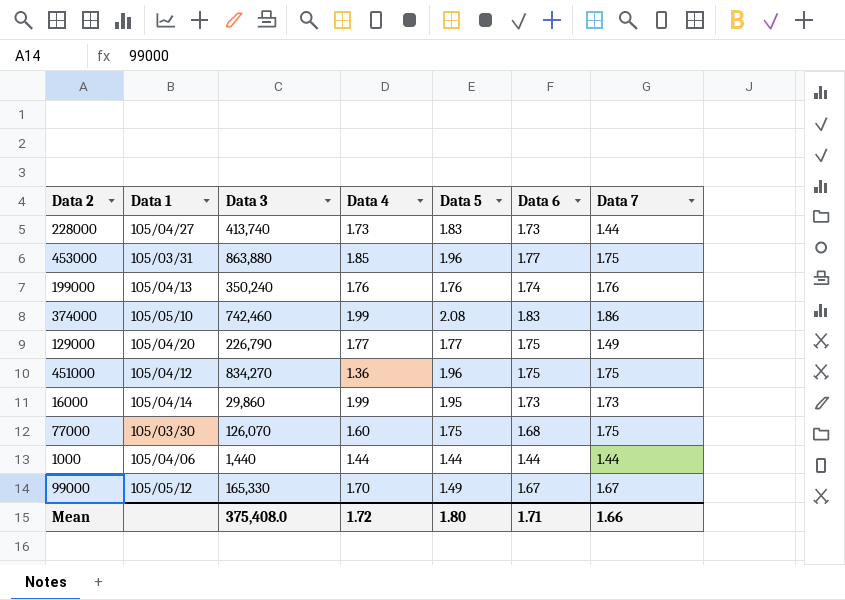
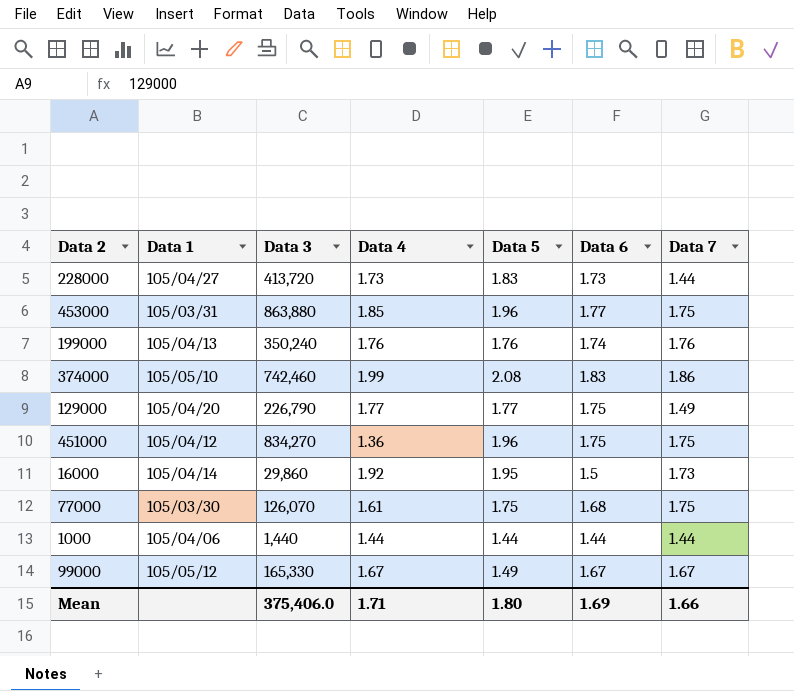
228000 | Data 3: 413,740 -> 413,720
16000 | Data 4: 1.99 -> 1.92
16000 | Data 6: 1.73 -> 1.5
77000 | Data 4: 1.60 -> 1.61
99000 | Data 4: 1.70 -> 1.67
Mean | Data 3: 375,408.0 -> 375,406.0
Mean | Data 4: 1.72 -> 1.71
Mean | Data 6: 1.71 -> 1.69

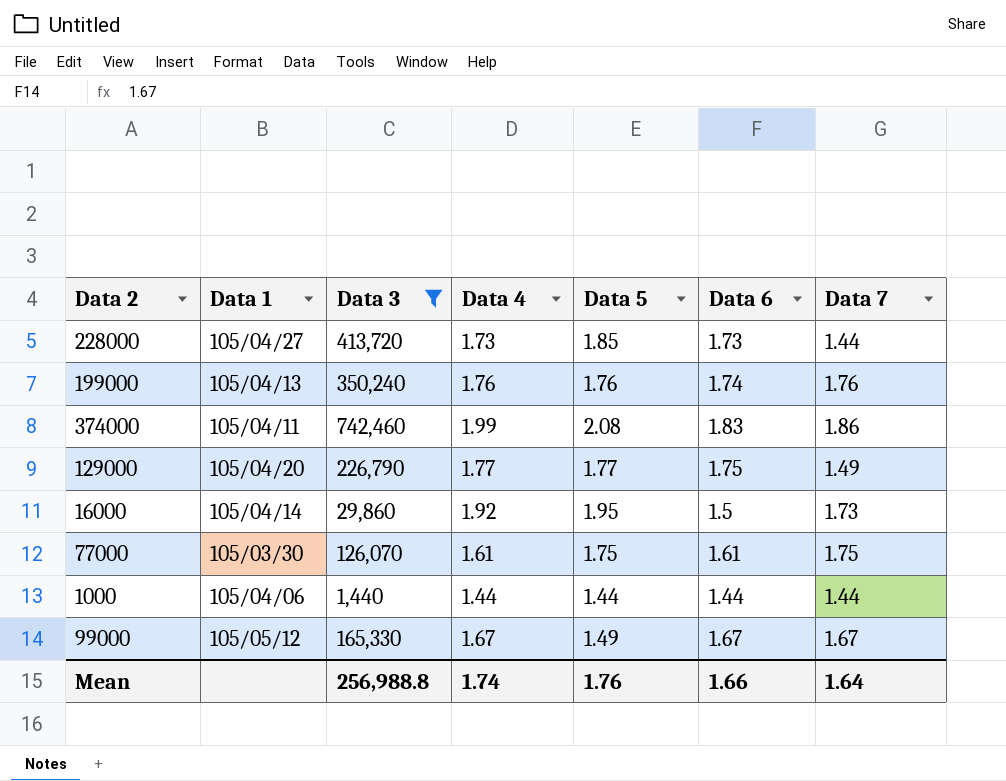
filter: none -> Data 3 <= 742,460
228000 | Data 5: 1.83 -> 1.85
374000 | Data 1: 105/05/10 -> 105/04/11
77000 | Data 6: 1.68 -> 1.61
Mean | Data 3: 375,406.0 -> 256,988.8
Mean | Data 4: 1.71 -> 1.74
Mean | Data 5: 1.80 -> 1.76
Mean | Data 6: 1.69 -> 1.66
Mean | Data 7: 1.66 -> 1.64

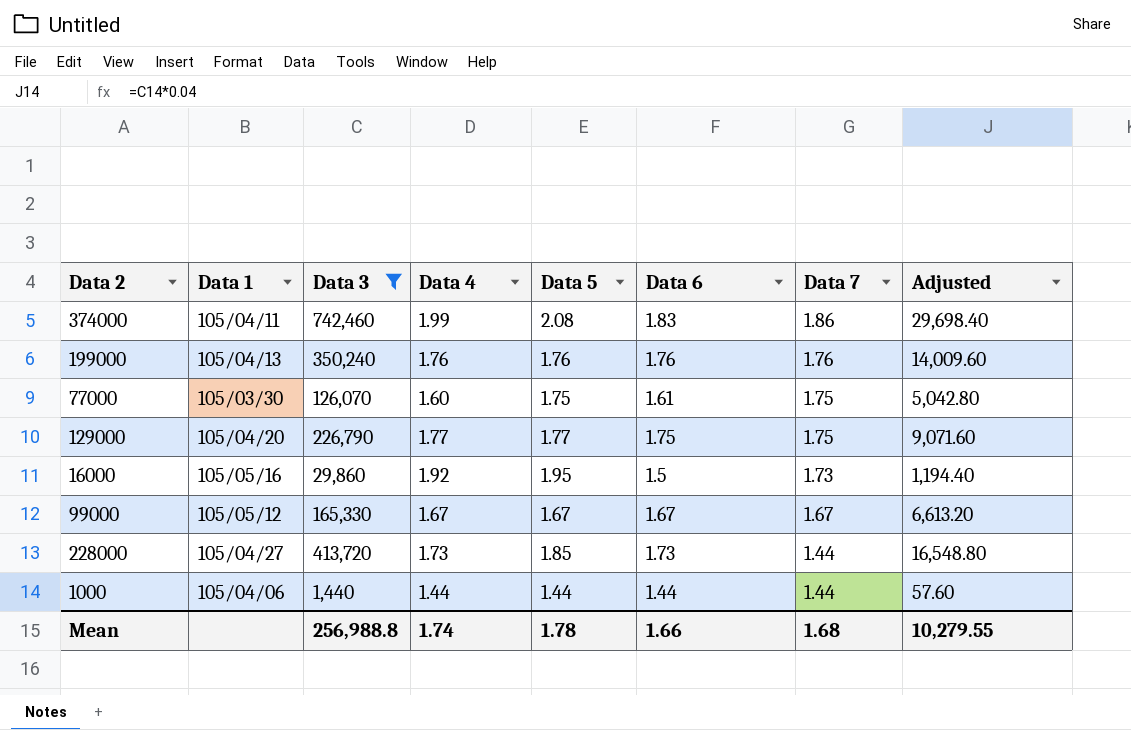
row order: none -> Data 7 descending
column Adjusted | formula: none -> [Data 3] * 0.04
199000 | Data 6: 1.74 -> 1.76
77000 | Data 4: 1.61 -> 1.60
129000 | Data 7: 1.49 -> 1.75
16000 | Data 1: 105/04/14 -> 105/05/16
99000 | Data 5: 1.49 -> 1.67
Mean | Data 5: 1.76 -> 1.78
Mean | Data 7: 1.64 -> 1.68

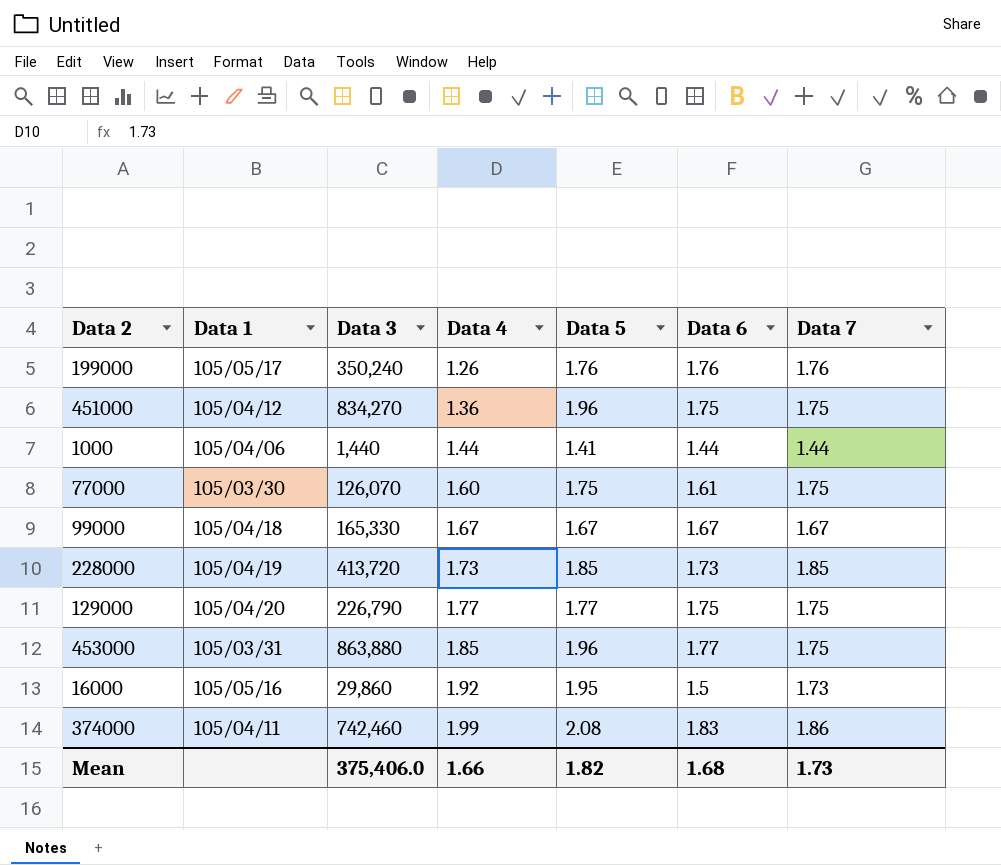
filter: Data 3 <= 742,460 -> none
row order: Data 7 descending -> Data 4 ascending
column Adjusted | formula: [Data 3] * 0.04 -> none
199000 | Data 1: 105/04/13 -> 105/05/17
199000 | Data 4: 1.76 -> 1.26
1000 | Data 5: 1.44 -> 1.41
99000 | Data 1: 105/05/12 -> 105/04/18
228000 | Data 1: 105/04/27 -> 105/04/19
228000 | Data 7: 1.44 -> 1.85
Mean | Data 3: 256,988.8 -> 375,406.0
Mean | Data 4: 1.74 -> 1.66
Mean | Data 5: 1.78 -> 1.82
Mean | Data 6: 1.66 -> 1.68
Mean | Data 7: 1.68 -> 1.73

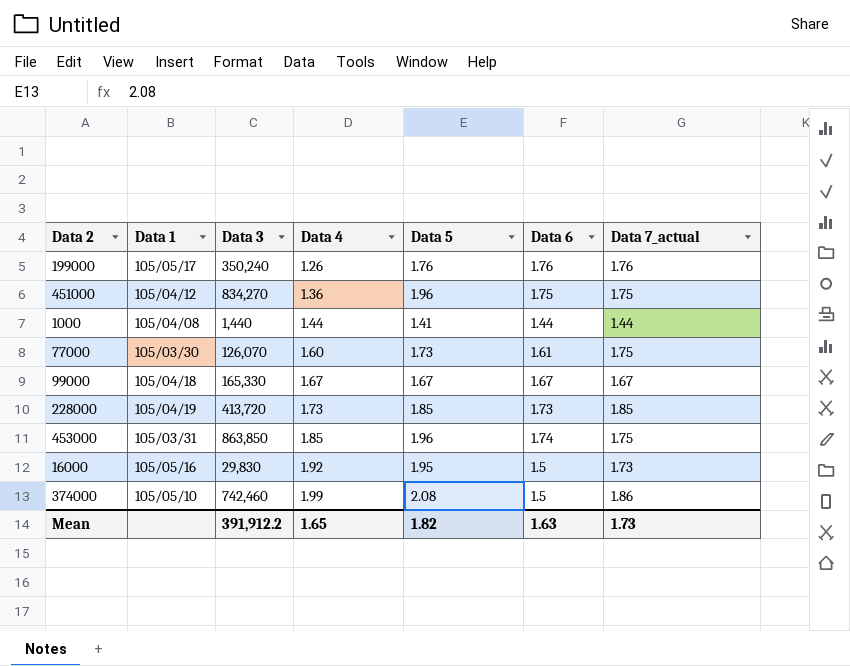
column name: Data 7 -> Data 7_actual
row 129000: 105/04/20 | 226,790 | 1.77 | 1.77 | 1.75 | 1.75 -> none
1000 | Data 1: 105/04/06 -> 105/04/08
77000 | Data 5: 1.75 -> 1.73
453000 | Data 3: 863,880 -> 863,850
453000 | Data 6: 1.77 -> 1.74
16000 | Data 3: 29,860 -> 29,830
374000 | Data 1: 105/04/11 -> 105/05/10
374000 | Data 6: 1.83 -> 1.5
Mean | Data 3: 375,406.0 -> 391,912.2
Mean | Data 4: 1.66 -> 1.65
Mean | Data 6: 1.68 -> 1.63

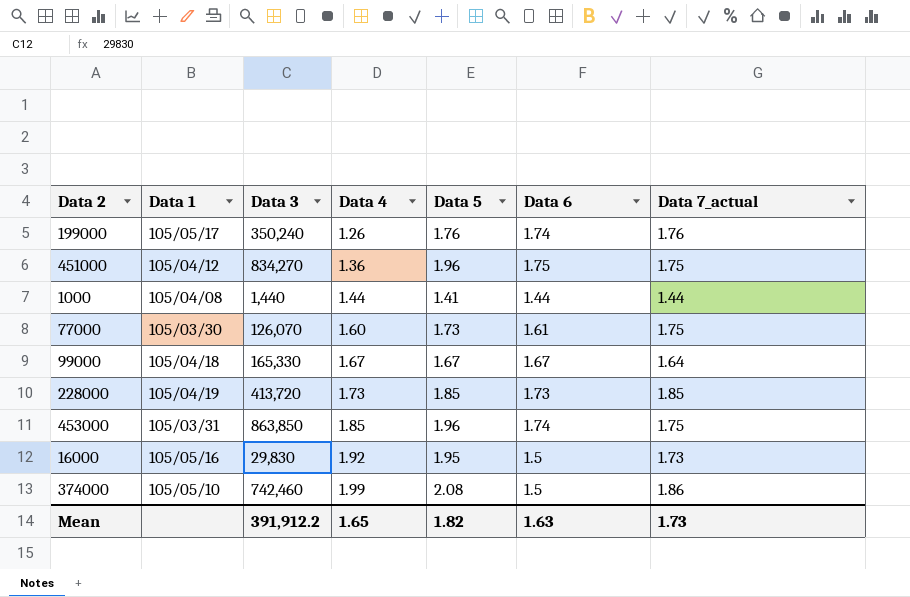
199000 | Data 6: 1.76 -> 1.74
99000 | Data 7_actual: 1.67 -> 1.64

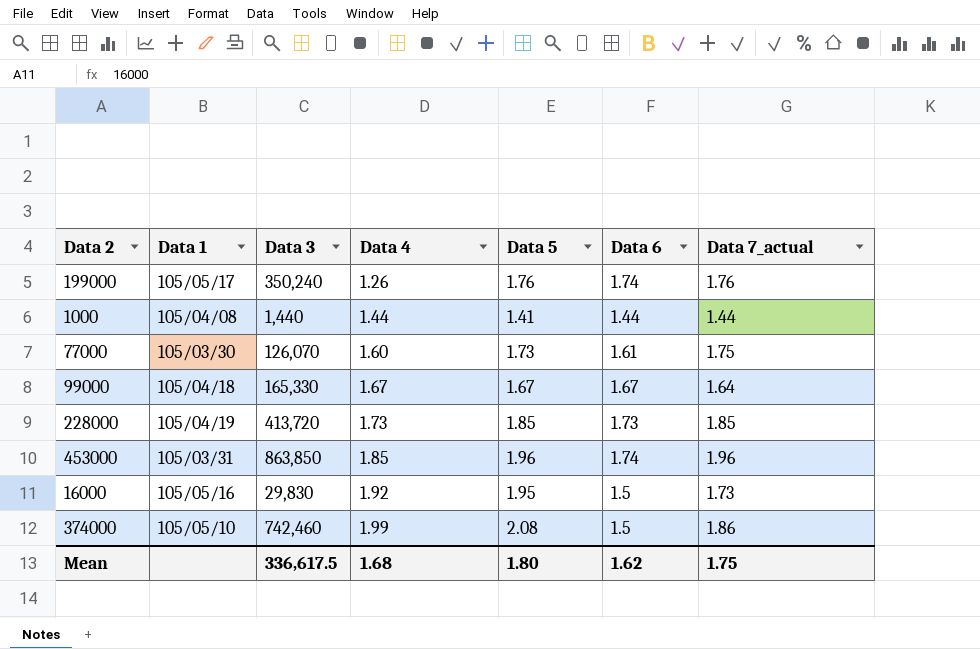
row 451000: 105/04/12 | 834,270 | 1.36 | 1.96 | 1.75 | 1.75 -> none
453000 | Data 7_actual: 1.75 -> 1.96
Mean | Data 3: 391,912.2 -> 336,617.5
Mean | Data 4: 1.65 -> 1.68
Mean | Data 5: 1.82 -> 1.80
Mean | Data 6: 1.63 -> 1.62
Mean | Data 7_actual: 1.73 -> 1.75

